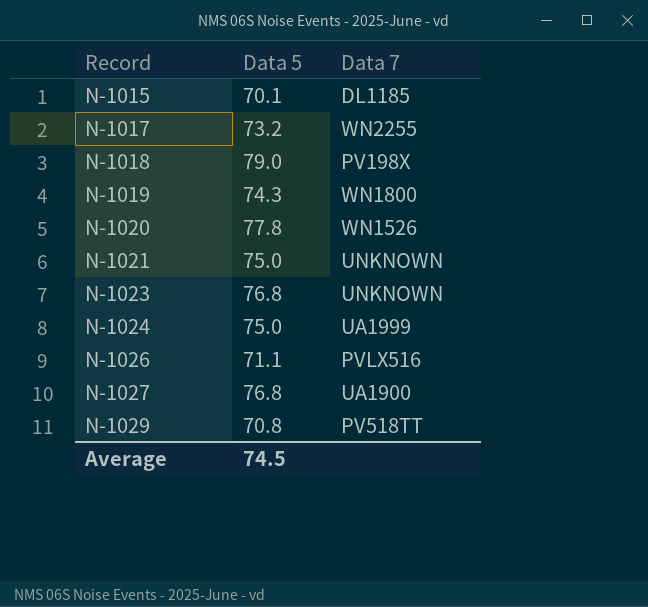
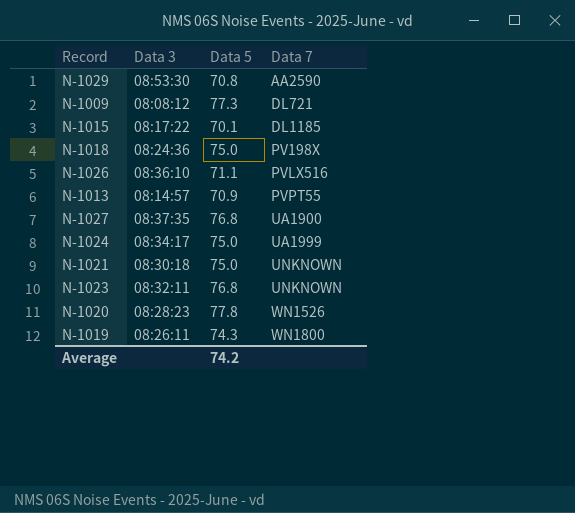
row order: Record ascending -> Data 7 ascending
column Data 3 | position: none -> 2
row N-1017: 73.2 | WN2255 -> none
N-1029 | Data 7: PV518TT -> AA2590
row N-1009: none -> 08:08:12 | 77.3 | DL721
N-1018 | Data 5: 79.0 -> 75.0
row N-1013: none -> 08:14:57 | 70.9 | PVPT55
Average | Data 5: 74.5 -> 74.2

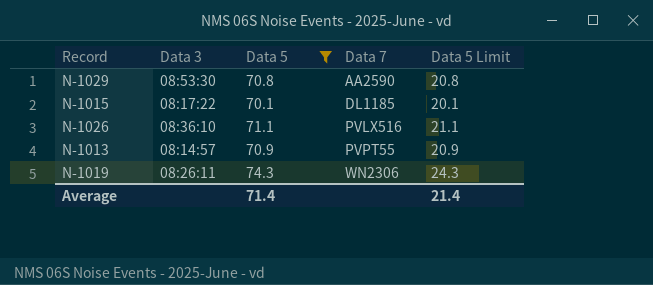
filter: none -> Data 5 <= 74.3
column Data 5 Limit | formula: none -> [Data 5] - 50
N-1019 | Data 7: WN1800 -> WN2306
Average | Data 5: 74.2 -> 71.4

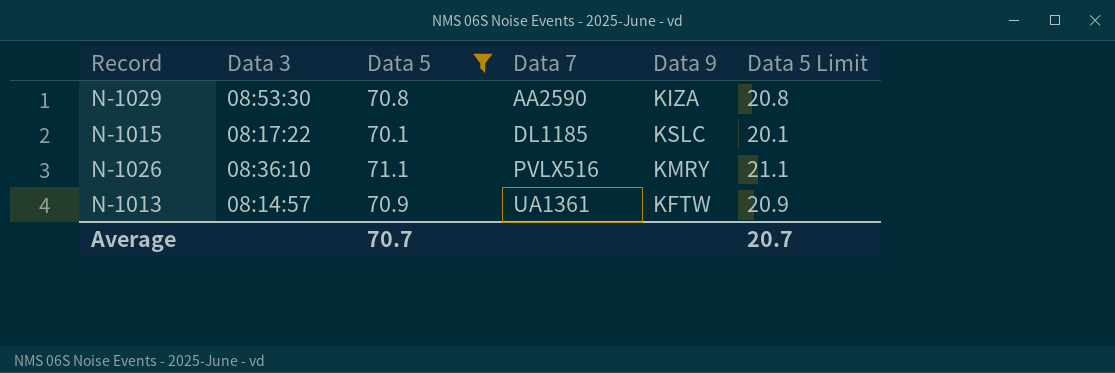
column Data 9 | position: none -> 5
row N-1019: 08:26:11 | 74.3 | WN2306 | 24.3 -> none
N-1013 | Data 7: PVPT55 -> UA1361
Average | Data 5: 71.4 -> 70.7
Average | Data 5 Limit: 21.4 -> 20.7

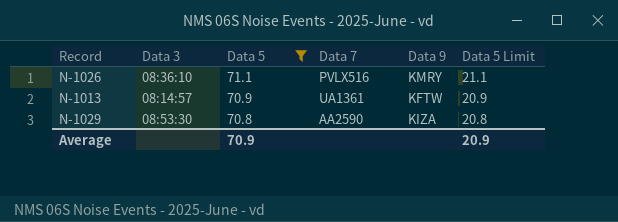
row order: Data 7 ascending -> Data 5 descending
row N-1015: 08:17:22 | 70.1 | DL1185 | KSLC | 20.1 -> none
Average | Data 5: 70.7 -> 70.9
Average | Data 5 Limit: 20.7 -> 20.9

